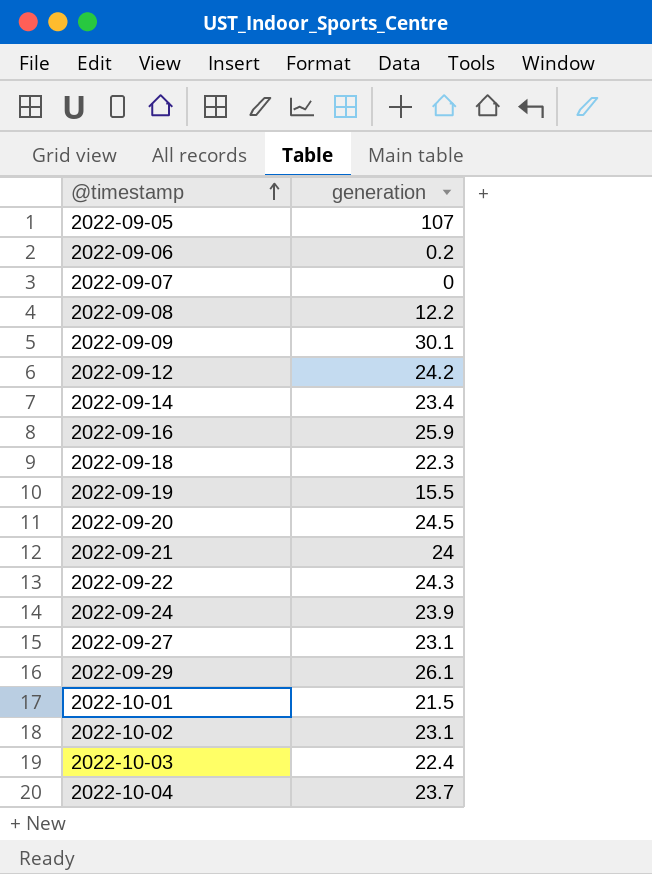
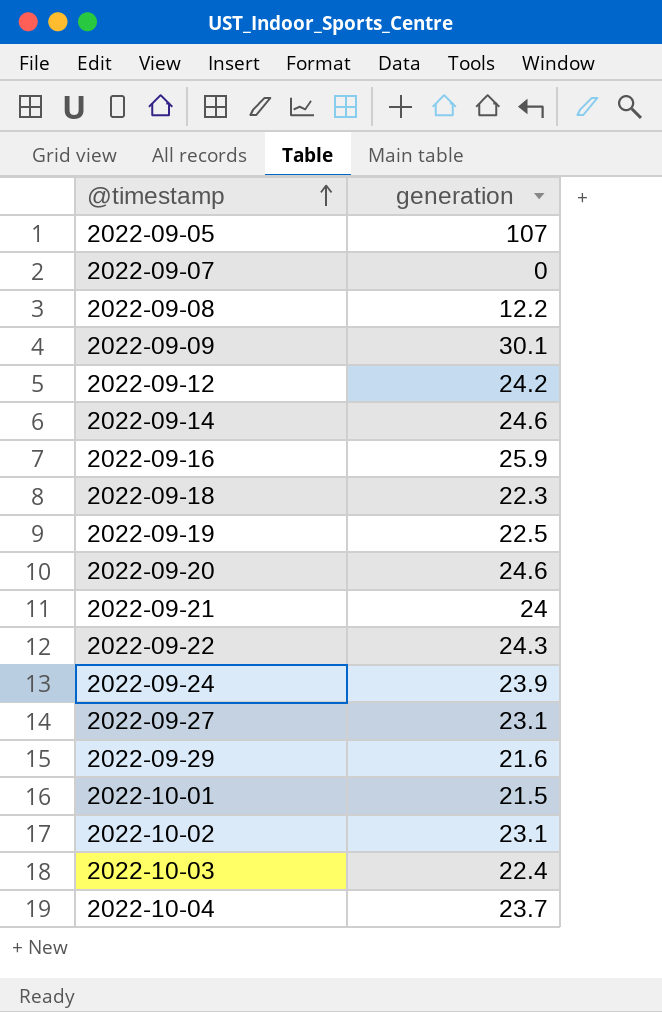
row 2022-09-06: 0.2 -> none
2022-09-14 | generation: 23.4 -> 24.6
2022-09-19 | generation: 15.5 -> 22.5
2022-09-20 | generation: 24.5 -> 24.6
2022-09-29 | generation: 26.1 -> 21.6

